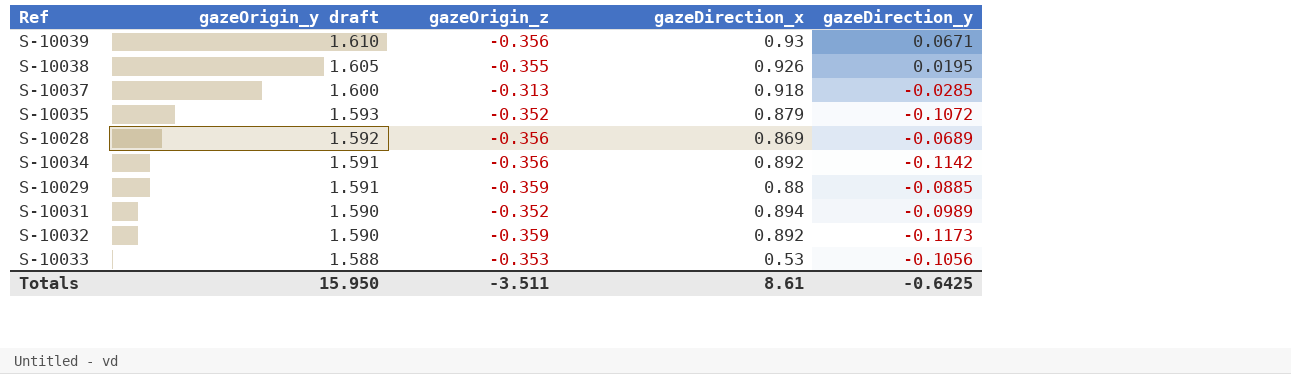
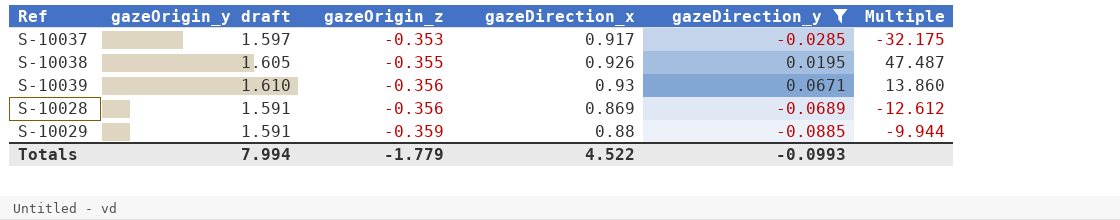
filter: none -> gazeDirection_y >= -0.0885
row order: gazeOrigin_y draft descending -> gazeOrigin_z descending
column Multiple | formula: none -> [gazeDirection_x] / [gazeDirection_y]
S-10037 | gazeOrigin_y draft: 1.600 -> 1.597
S-10037 | gazeOrigin_z: -0.313 -> -0.353
S-10037 | gazeDirection_x: 0.918 -> 0.917
S-10028 | gazeOrigin_y draft: 1.592 -> 1.591
Totals | gazeOrigin_y draft: 15.950 -> 7.994
Totals | gazeOrigin_z: -3.511 -> -1.779
Totals | gazeDirection_x: 8.61 -> 4.522
Totals | gazeDirection_y: -0.6425 -> -0.0993

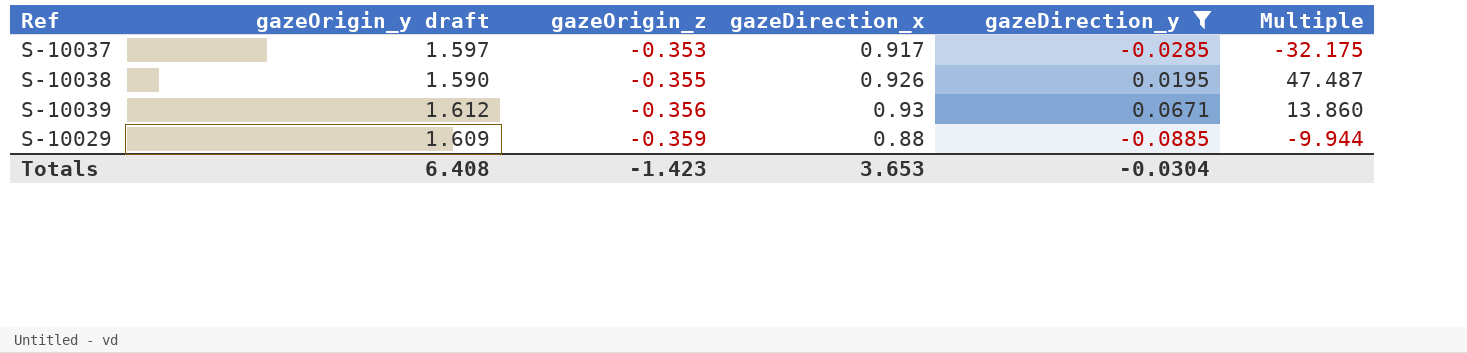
row S-10028: 1.591 | -0.356 | 0.869 | -0.0689 | -12.612 -> none
S-10038 | gazeOrigin_y draft: 1.605 -> 1.590
S-10039 | gazeOrigin_y draft: 1.610 -> 1.612
S-10029 | gazeOrigin_y draft: 1.591 -> 1.609
Totals | gazeOrigin_y draft: 7.994 -> 6.408
Totals | gazeOrigin_z: -1.779 -> -1.423
Totals | gazeDirection_x: 4.522 -> 3.653
Totals | gazeDirection_y: -0.0993 -> -0.0304

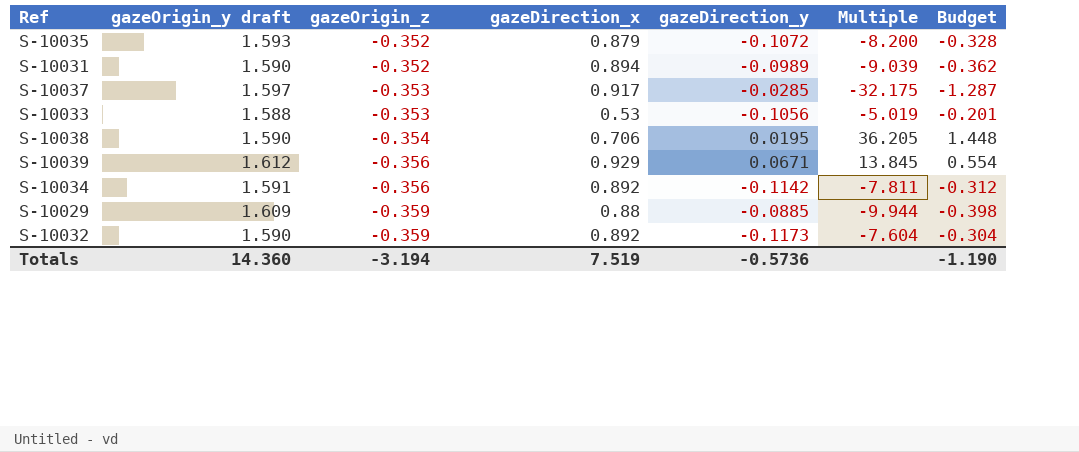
filter: gazeDirection_y >= -0.0885 -> none
column Budget | formula: none -> [Multiple] * 0.04
S-10038 | gazeOrigin_z: -0.355 -> -0.354
S-10038 | gazeDirection_x: 0.926 -> 0.706
S-10038 | Multiple: 47.487 -> 36.205
S-10039 | gazeDirection_x: 0.93 -> 0.929
S-10039 | Multiple: 13.860 -> 13.845
Totals | gazeOrigin_y draft: 6.408 -> 14.360
Totals | gazeOrigin_z: -1.423 -> -3.194
Totals | gazeDirection_x: 3.653 -> 7.519
Totals | gazeDirection_y: -0.0304 -> -0.5736

